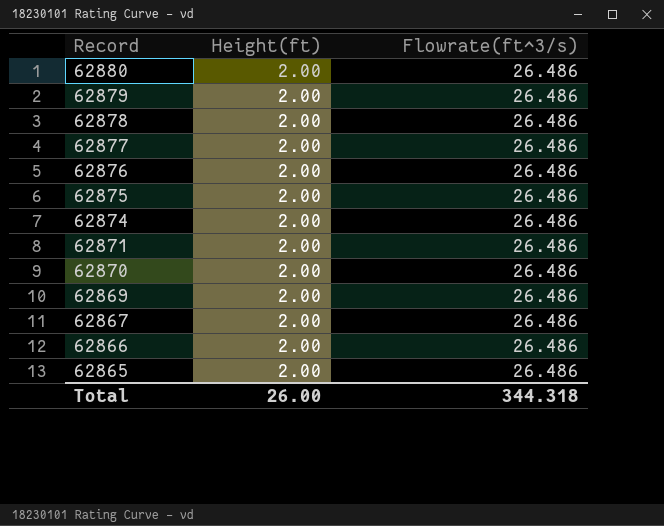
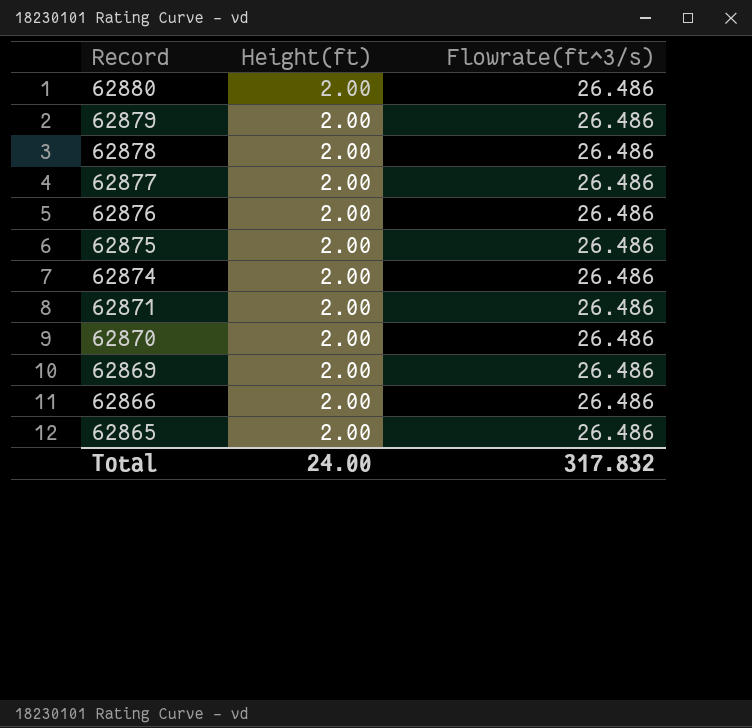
row 62867: 2.00 | 26.486 -> none
Total | Height(ft): 26.00 -> 24.00
Total | Flowrate(ft^3/s): 344.318 -> 317.832

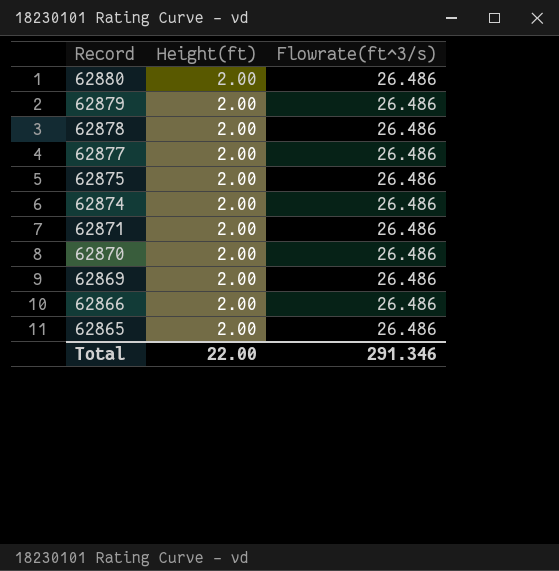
row 62876: 2.00 | 26.486 -> none
Total | Height(ft): 24.00 -> 22.00
Total | Flowrate(ft^3/s): 317.832 -> 291.346

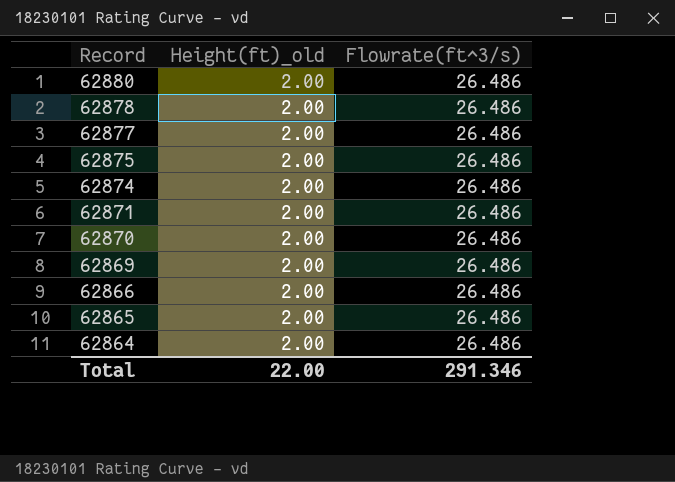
column name: Height(ft) -> Height(ft)_old
row 62879: 2.00 | 26.486 -> none
row 62864: none -> 2.00 | 26.486

